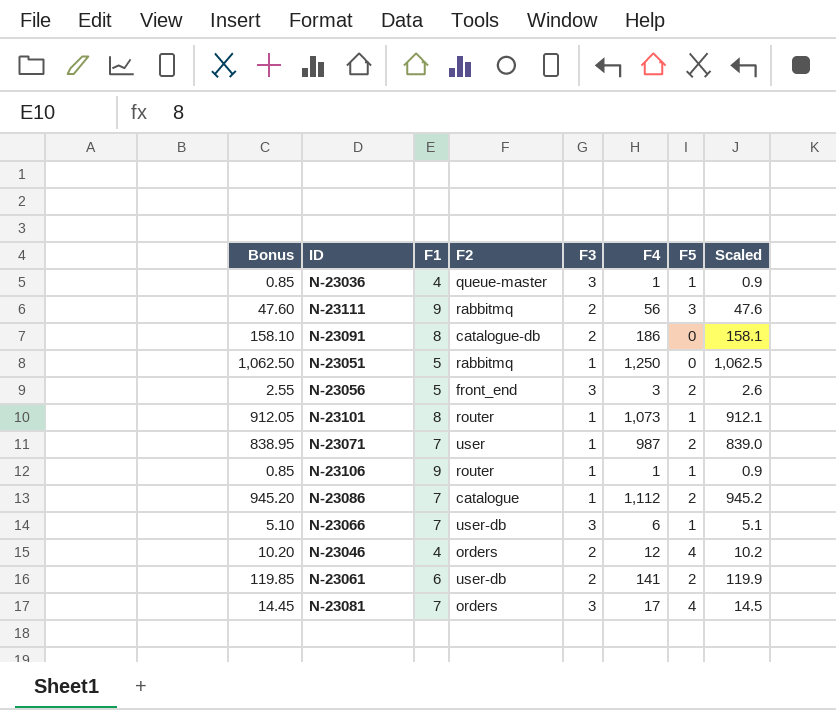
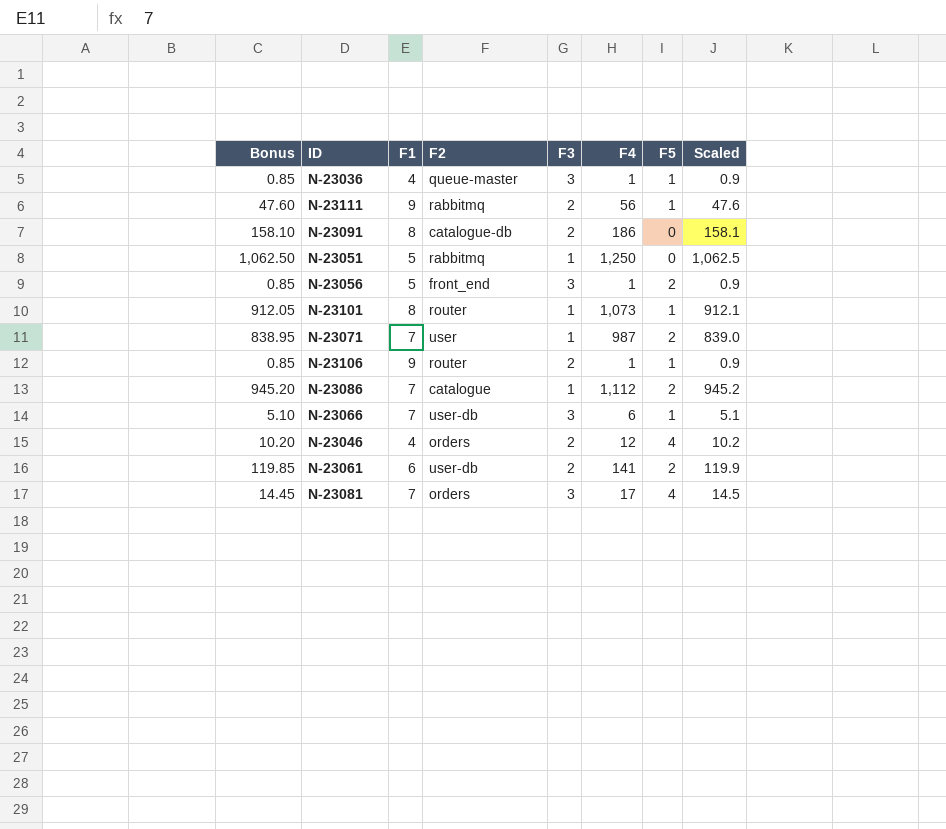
N-23111 | F5: 3 -> 1
N-23056 | Bonus: 2.55 -> 0.85
N-23056 | F4: 3 -> 1
N-23056 | Scaled: 2.6 -> 0.9
N-23106 | F3: 1 -> 2

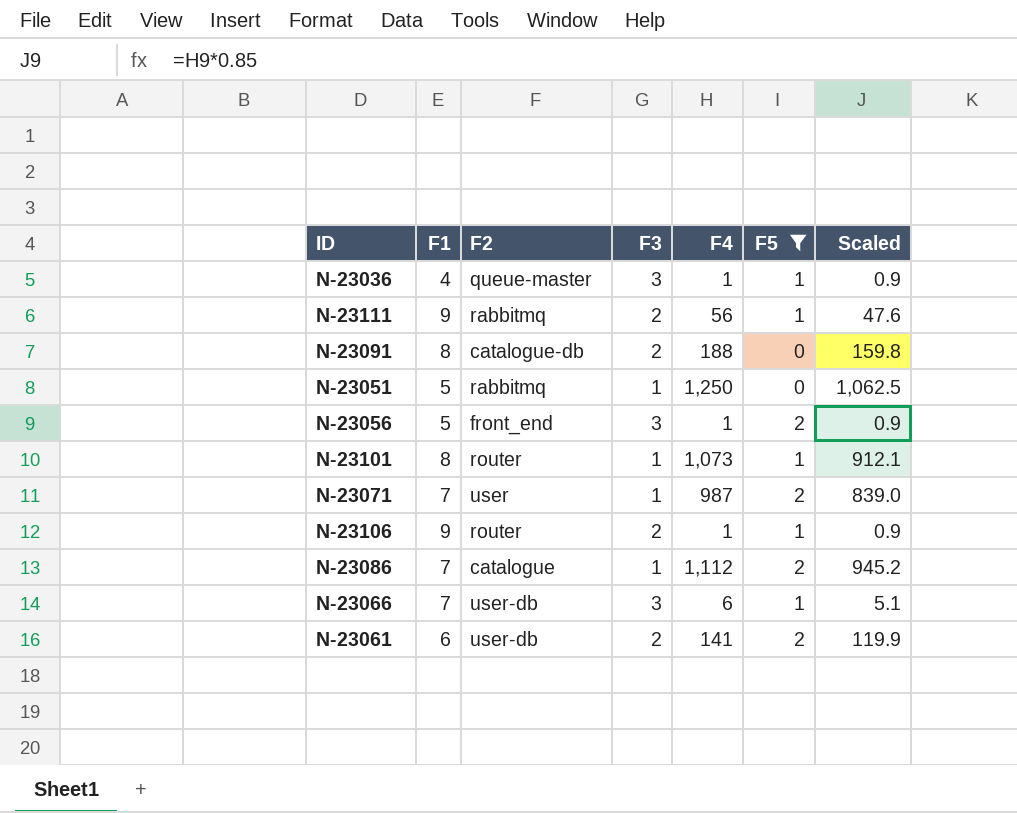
filter: none -> F5 != 4
column Bonus | formula: [F4] * 0.85 -> none
N-23091 | F4: 186 -> 188
N-23091 | Scaled: 158.1 -> 159.8

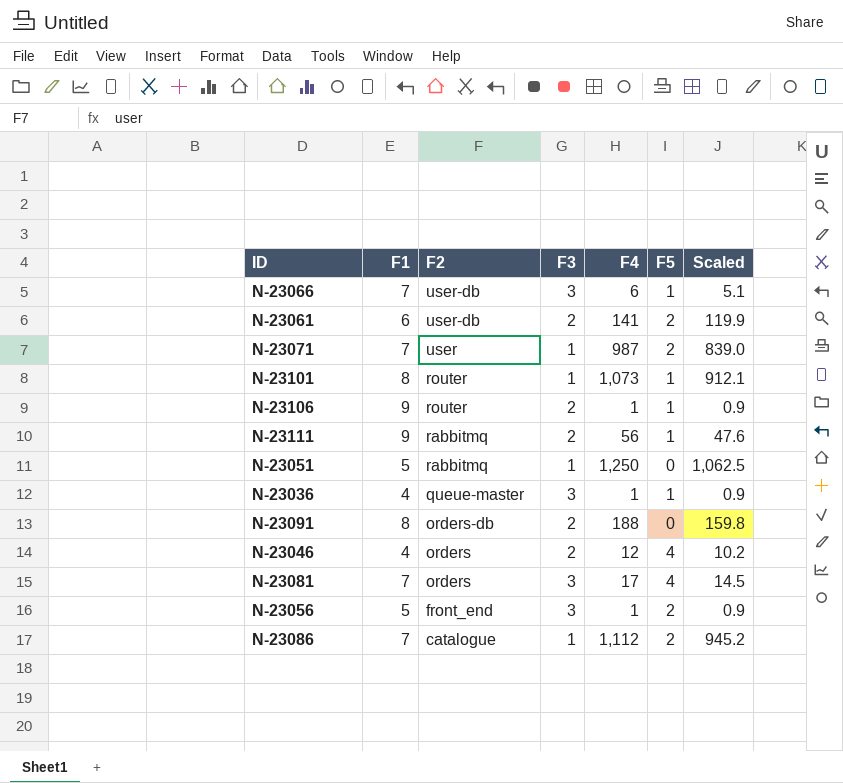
filter: F5 != 4 -> none
row order: none -> F2 descending
N-23091 | F2: catalogue-db -> orders-db

